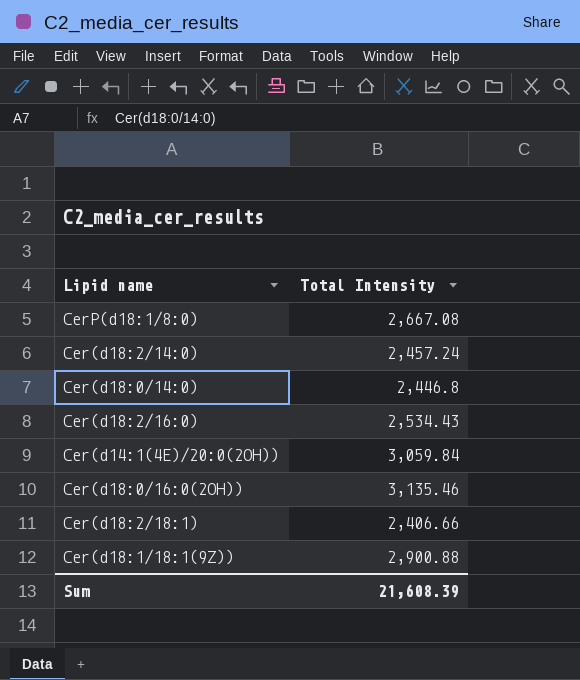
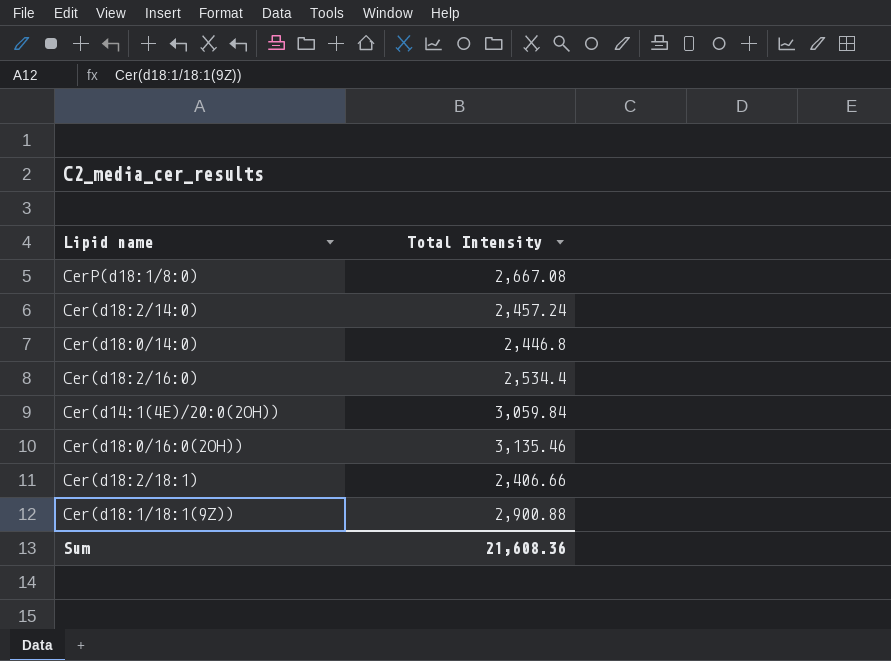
Cer(d18:2/16:0) | Total Intensity: 2,534.43 -> 2,534.4
Sum | Total Intensity: 21,608.39 -> 21,608.36

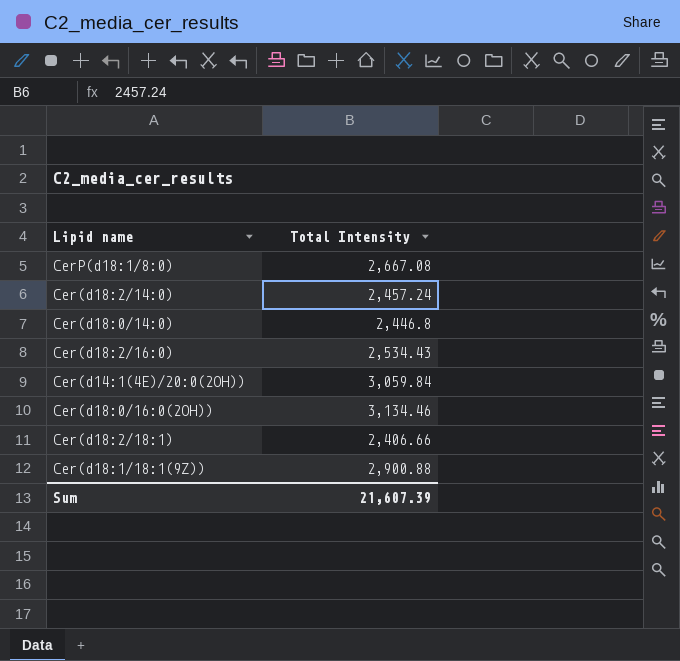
Cer(d18:2/16:0) | Total Intensity: 2,534.4 -> 2,534.43
Cer(d18:0/16:0(2OH)) | Total Intensity: 3,135.46 -> 3,134.46
Sum | Total Intensity: 21,608.36 -> 21,607.39

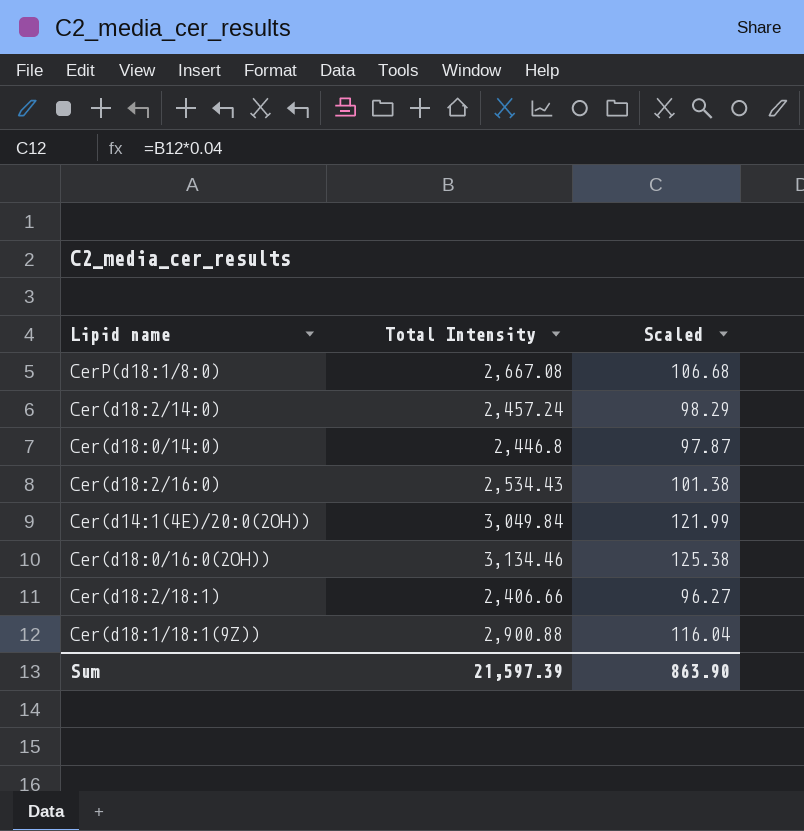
column Scaled | formula: none -> [Total Intensity] * 0.04
Cer(d14:1(4E)/20:0(2OH)) | Total Intensity: 3,059.84 -> 3,049.84
Sum | Total Intensity: 21,607.39 -> 21,597.39

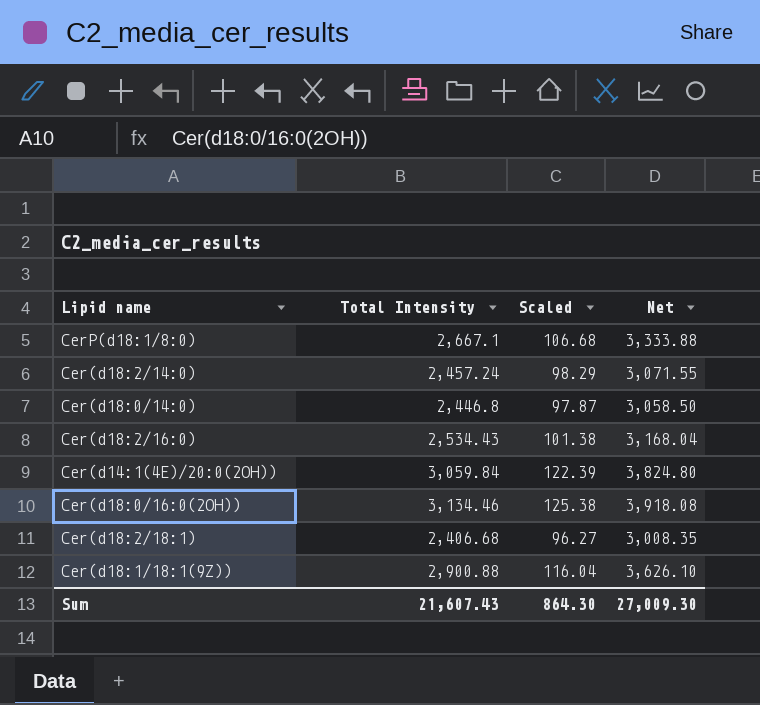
column Net | formula: none -> [Total Intensity] * 1.25
CerP(d18:1/8:0) | Total Intensity: 2,667.08 -> 2,667.1
Cer(d14:1(4E)/20:0(2OH)) | Total Intensity: 3,049.84 -> 3,059.84
Cer(d14:1(4E)/20:0(2OH)) | Scaled: 121.99 -> 122.39
Cer(d18:2/18:1) | Total Intensity: 2,406.66 -> 2,406.68
Sum | Total Intensity: 21,597.39 -> 21,607.43
Sum | Scaled: 863.90 -> 864.30

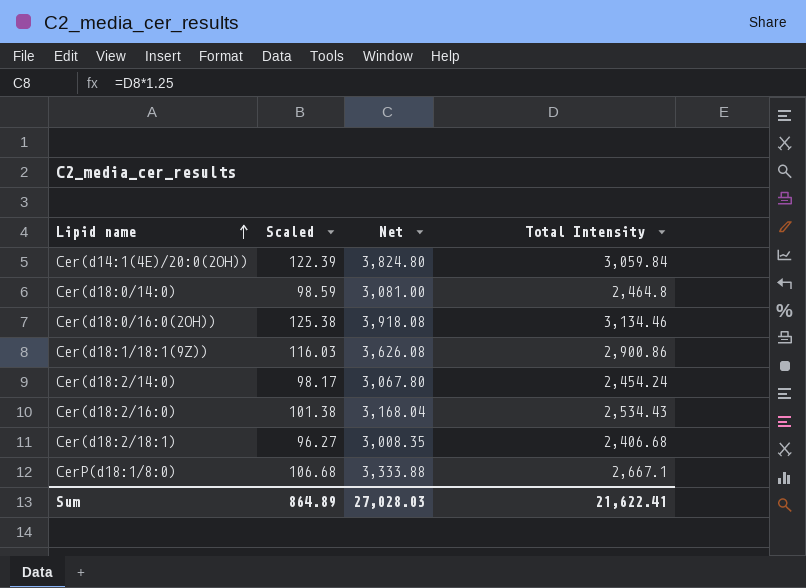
row order: none -> Lipid name ascending
column Total Intensity | position: 2 -> 4
Cer(d18:0/14:0) | Scaled: 97.87 -> 98.59
Cer(d18:0/14:0) | Net: 3,058.50 -> 3,081.00
Cer(d18:0/14:0) | Total Intensity: 2,446.8 -> 2,464.8
Cer(d18:1/18:1(9Z)) | Scaled: 116.04 -> 116.03
Cer(d18:1/18:1(9Z)) | Net: 3,626.10 -> 3,626.08
Cer(d18:1/18:1(9Z)) | Total Intensity: 2,900.88 -> 2,900.86
Cer(d18:2/14:0) | Scaled: 98.29 -> 98.17
Cer(d18:2/14:0) | Net: 3,071.55 -> 3,067.80
Cer(d18:2/14:0) | Total Intensity: 2,457.24 -> 2,454.24
Sum | Scaled: 864.30 -> 864.89
Sum | Net: 27,009.30 -> 27,028.03
Sum | Total Intensity: 21,607.43 -> 21,622.41

